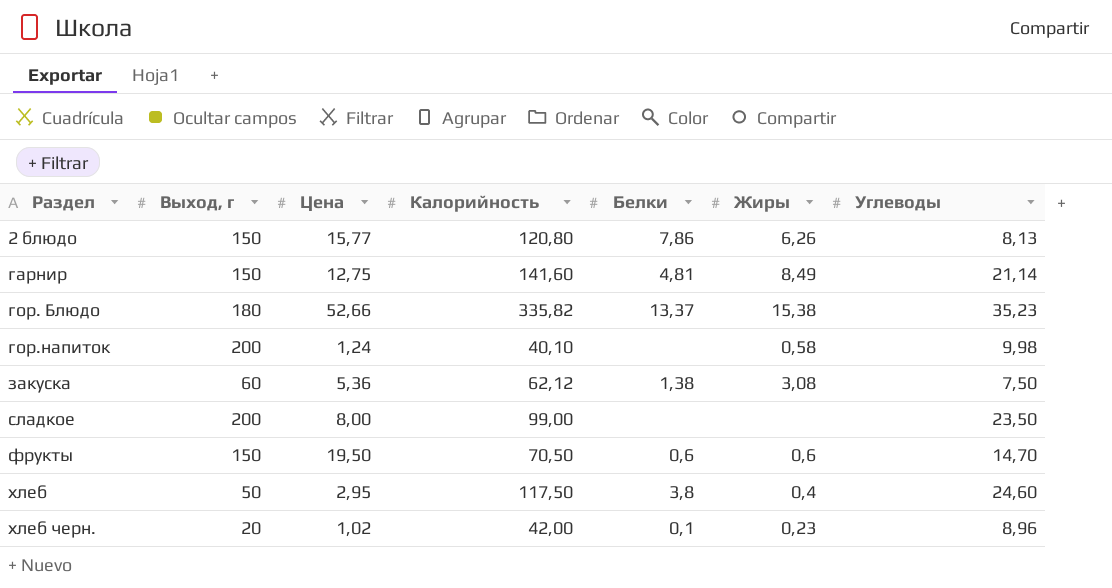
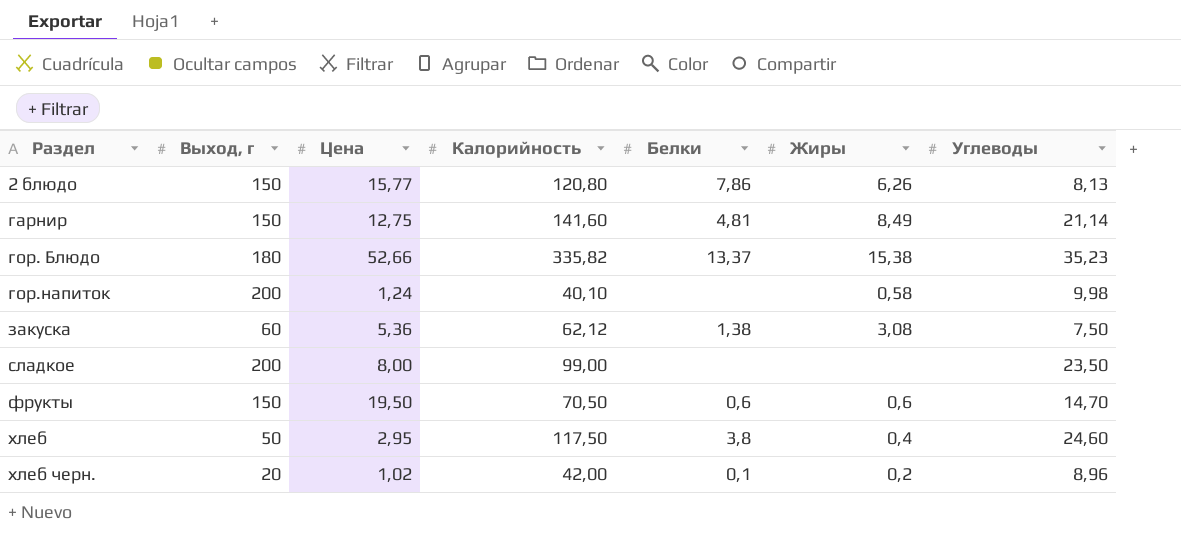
хлеб черн. | Жиры: 0,23 -> 0,2

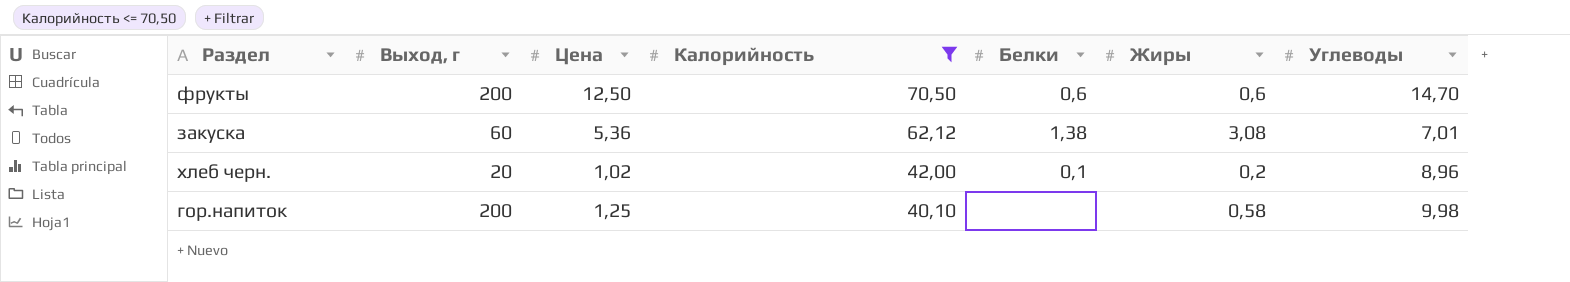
filter: none -> Калорийность <= 70,50
row order: Раздел ascending -> Калорийность descending
фрукты | Выход, г: 150 -> 200
фрукты | Цена: 19,50 -> 12,50
закуска | Углеводы: 7,50 -> 7,01
гор.напиток | Цена: 1,24 -> 1,25

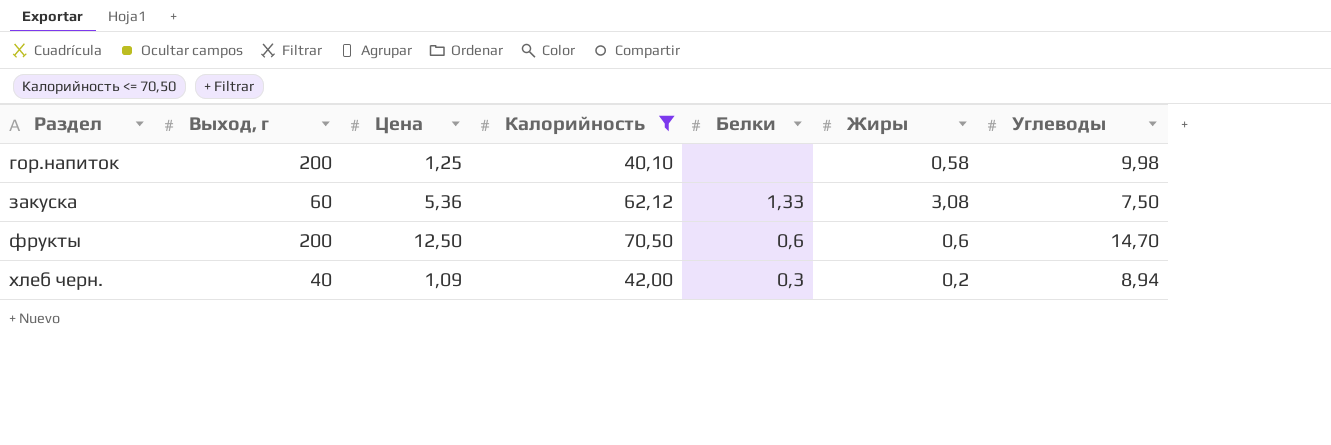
row order: Калорийность descending -> Раздел ascending
закуска | Белки: 1,38 -> 1,33
закуска | Углеводы: 7,01 -> 7,50
хлеб черн. | Выход, г: 20 -> 40
хлеб черн. | Цена: 1,02 -> 1,09
хлеб черн. | Белки: 0,1 -> 0,3
хлеб черн. | Углеводы: 8,96 -> 8,94

